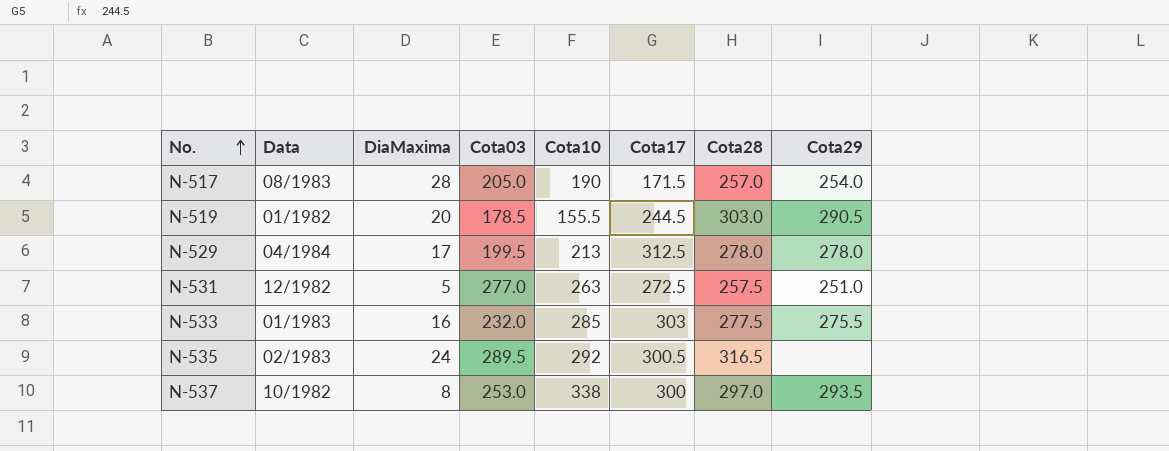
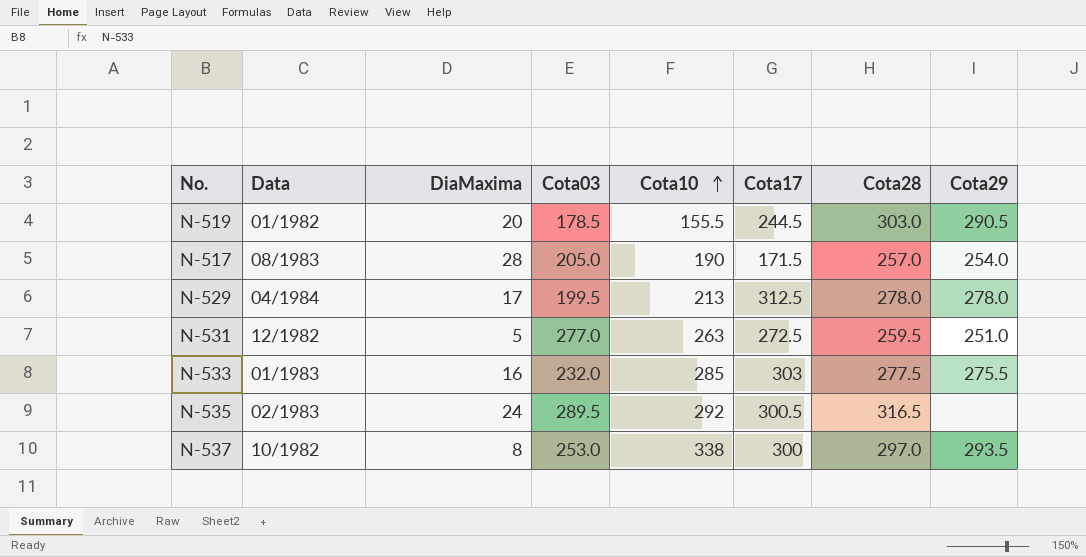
row order: No. ascending -> Cota10 ascending
N-531 | Cota28: 257.5 -> 259.5

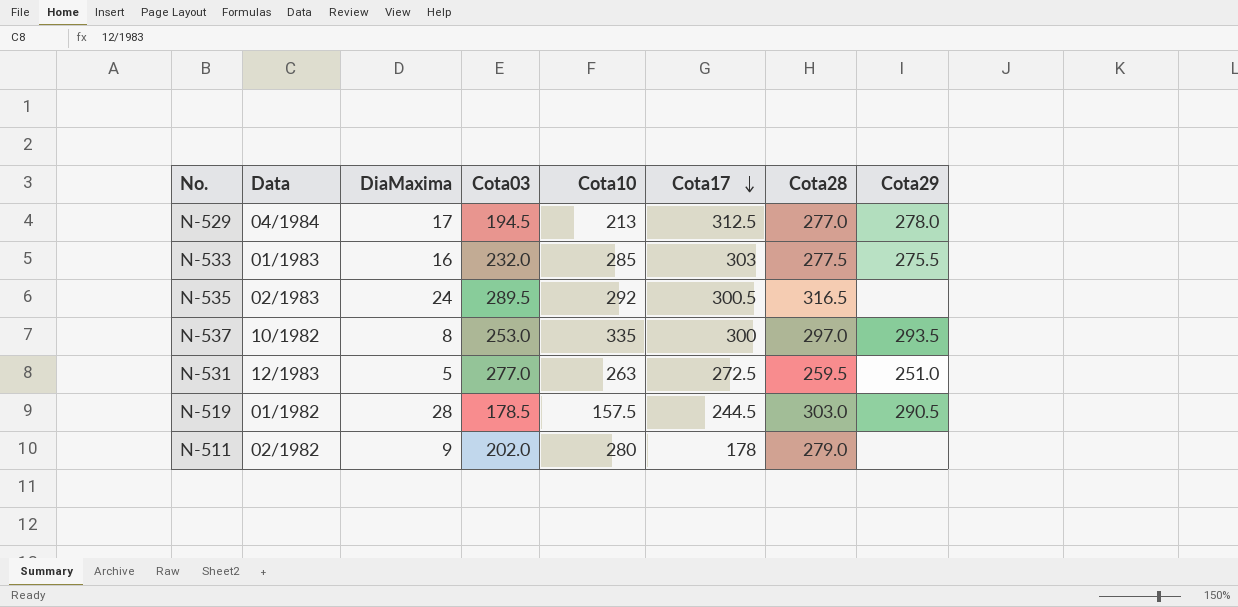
row order: Cota10 ascending -> Cota17 descending
row N-517: 08/1983 | 28 | 205.0 | 190 | 171.5 | 257.0 | 254.0 -> none
N-529 | Cota03: 199.5 -> 194.5
N-529 | Cota28: 278.0 -> 277.0
N-537 | Cota10: 338 -> 335
N-531 | Data: 12/1982 -> 12/1983
N-519 | DiaMaxima: 20 -> 28
N-519 | Cota10: 155.5 -> 157.5
row N-511: none -> 02/1982 | 9 | 202.0 | 280 | 178 | 279.0 | none

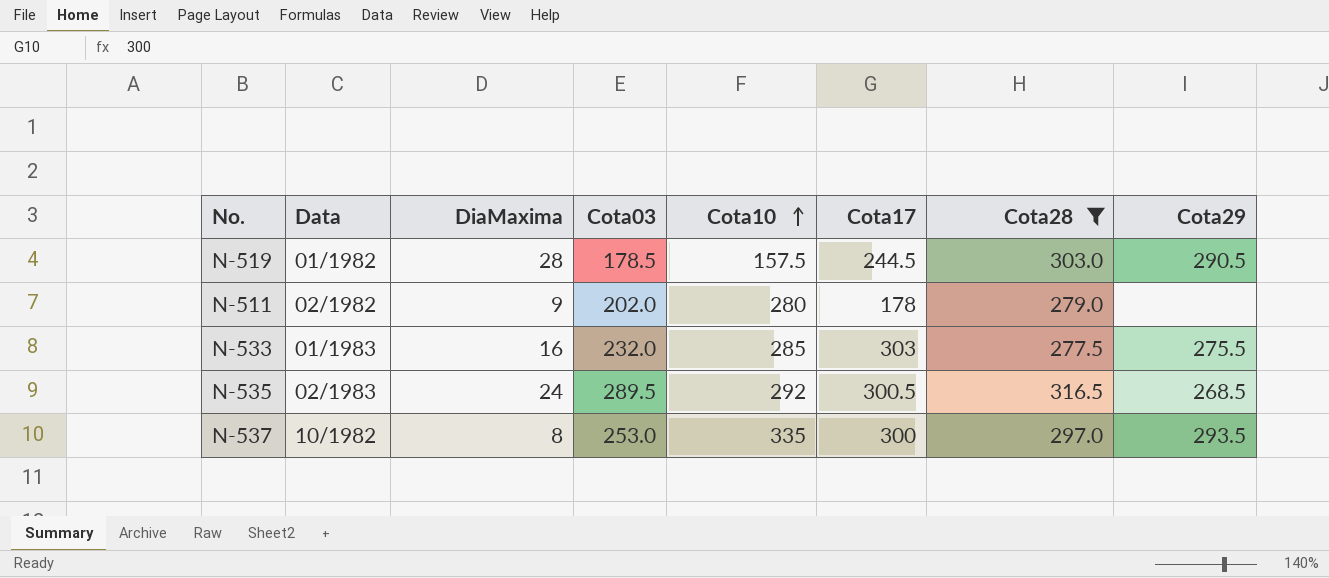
filter: none -> Cota28 >= 277.5
row order: Cota17 descending -> Cota10 ascending
N-535 | Cota29: none -> 268.5

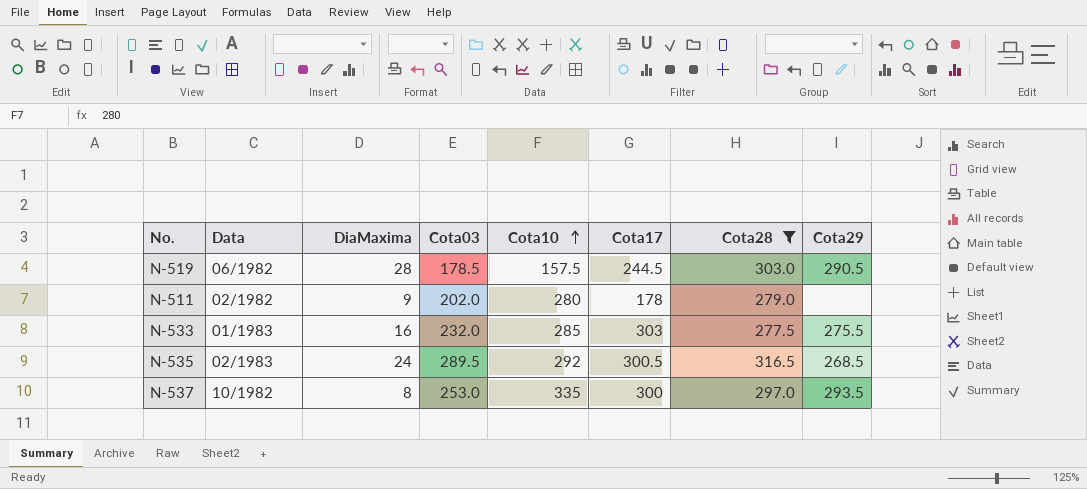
N-519 | Data: 01/1982 -> 06/1982

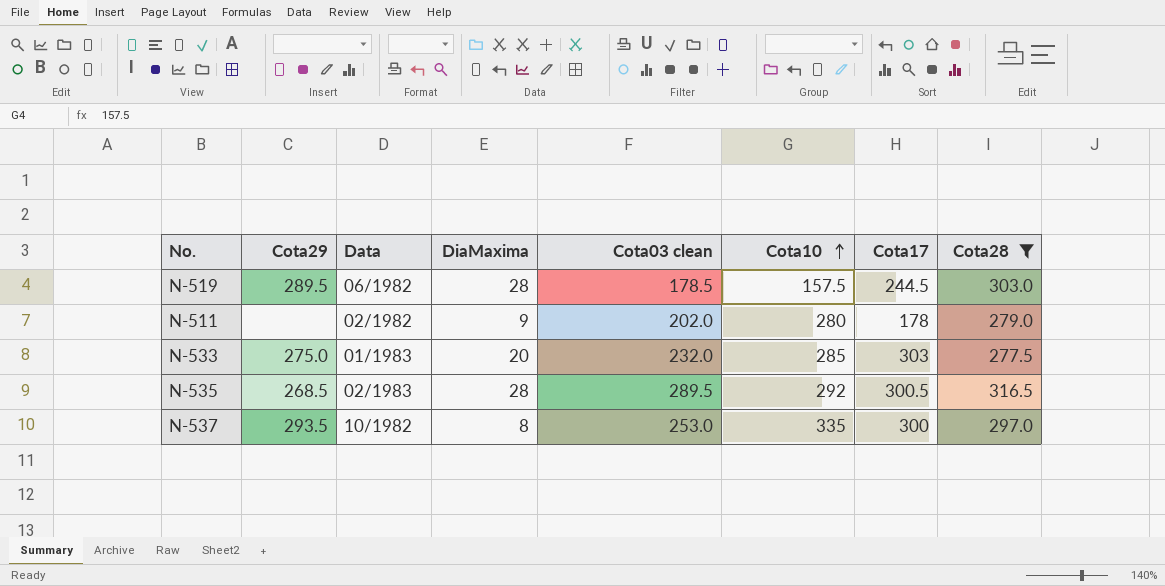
column Cota29 | position: 8 -> 2
column name: Cota03 -> Cota03 clean
N-519 | Cota29: 290.5 -> 289.5
N-533 | Cota29: 275.5 -> 275.0
N-533 | DiaMaxima: 16 -> 20
N-535 | DiaMaxima: 24 -> 28

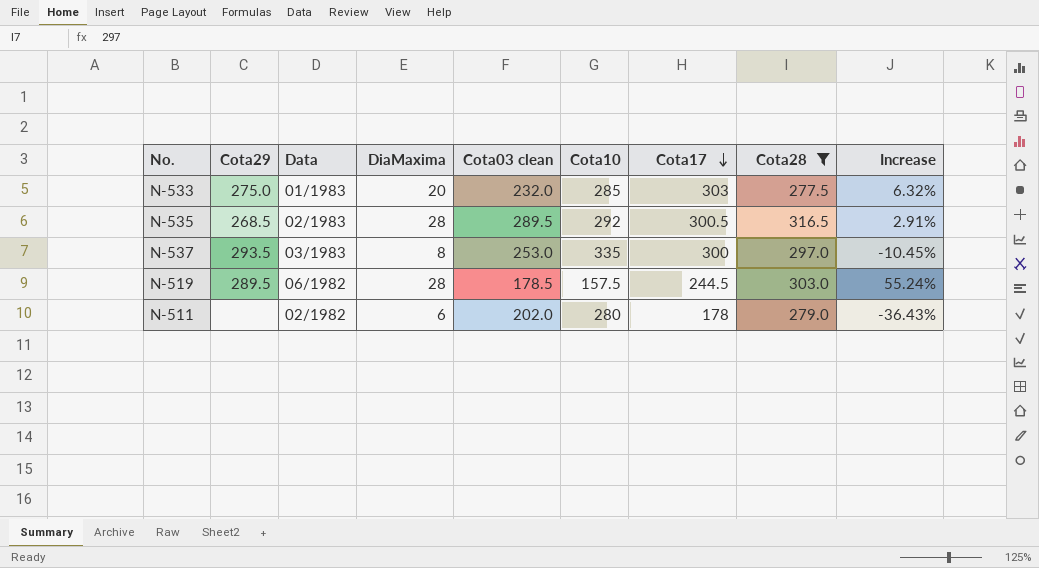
row order: Cota10 ascending -> Cota17 descending
column Increase | formula: none -> ([Cota17] - [Cota10]) / [Cota10]
N-537 | Data: 10/1982 -> 03/1983
N-511 | DiaMaxima: 9 -> 6

